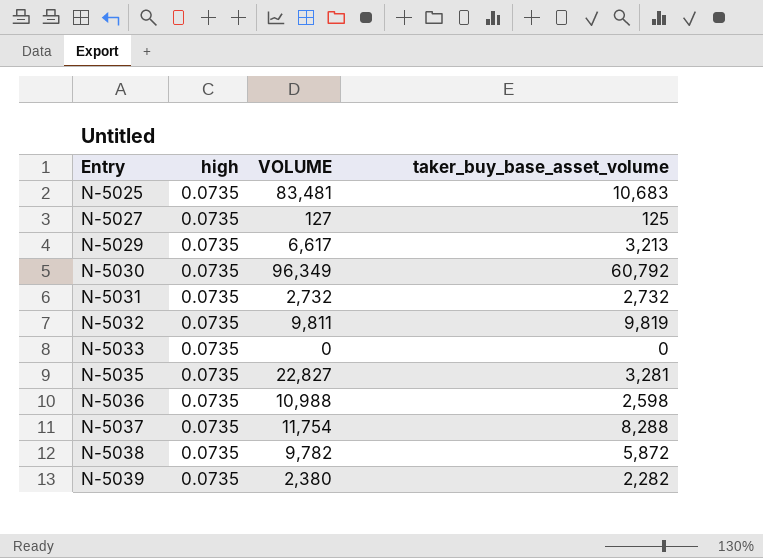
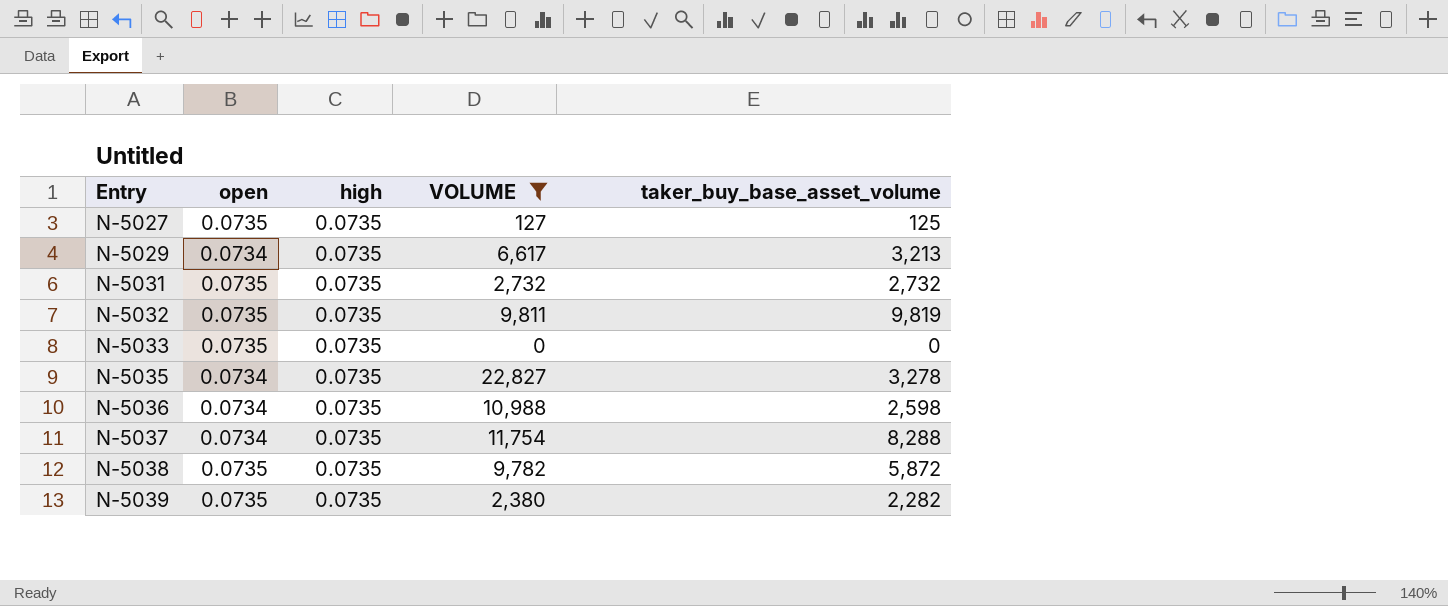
filter: none -> VOLUME <= 22,827
column open | position: none -> 2
N-5035 | taker_buy_base_asset_volume: 3,281 -> 3,278

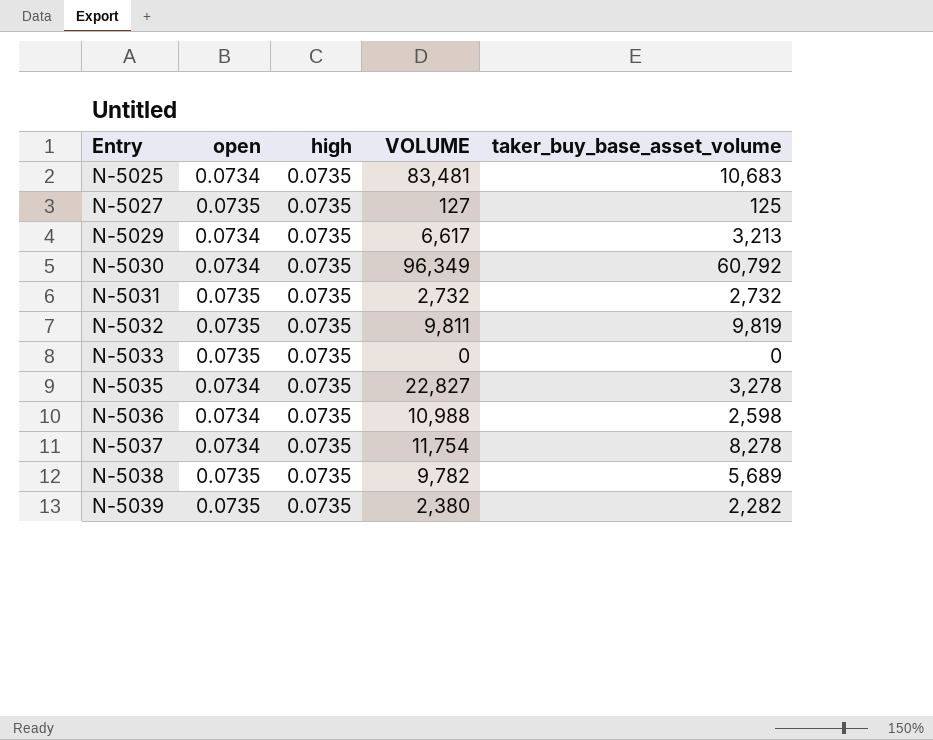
filter: VOLUME <= 22,827 -> none
N-5037 | taker_buy_base_asset_volume: 8,288 -> 8,278
N-5038 | taker_buy_base_asset_volume: 5,872 -> 5,689

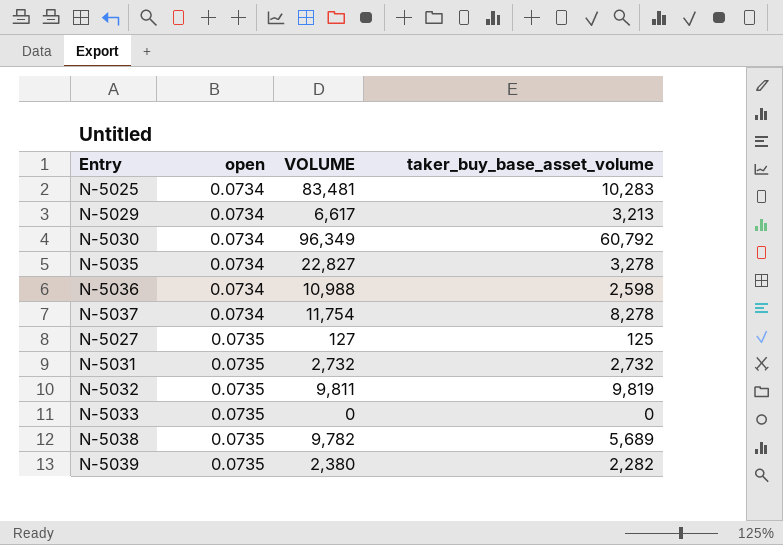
row order: Entry ascending -> open ascending
column high | position: 3 -> none
N-5025 | taker_buy_base_asset_volume: 10,683 -> 10,283

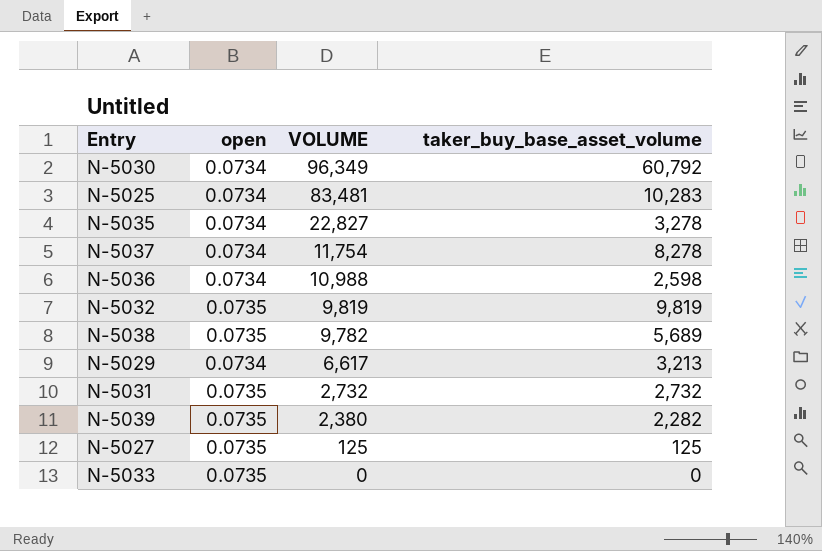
row order: open ascending -> VOLUME descending
N-5032 | VOLUME: 9,811 -> 9,819
N-5027 | VOLUME: 127 -> 125

